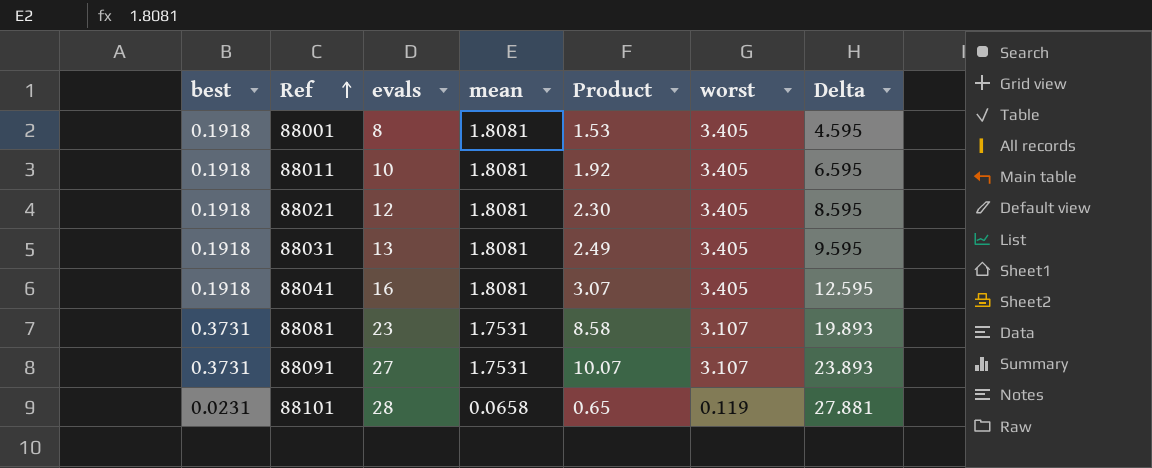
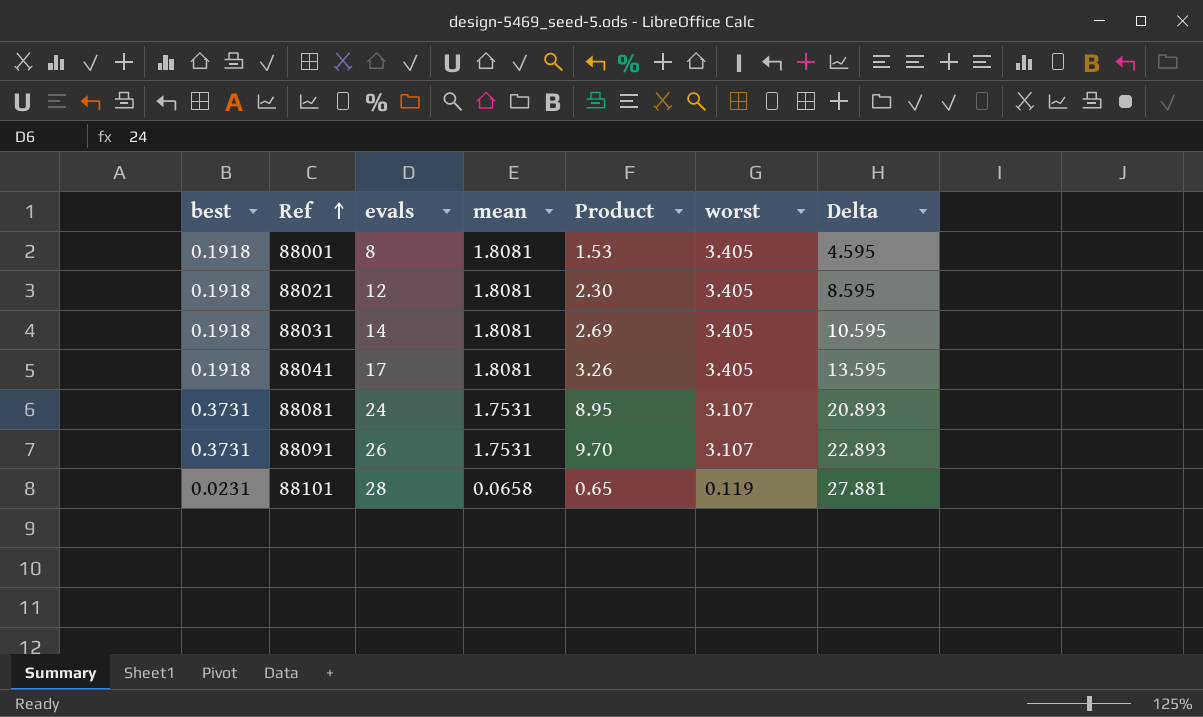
row 88011: 0.1918 | 10 | 1.8081 | 1.92 | 3.405 | 6.595 -> none
88031 | evals: 13 -> 14
88031 | Product: 2.49 -> 2.69
88031 | Delta: 9.595 -> 10.595
88041 | evals: 16 -> 17
88041 | Product: 3.07 -> 3.26
88041 | Delta: 12.595 -> 13.595
88081 | evals: 23 -> 24
88081 | Product: 8.58 -> 8.95
88081 | Delta: 19.893 -> 20.893
88091 | evals: 27 -> 26
88091 | Product: 10.07 -> 9.70
88091 | Delta: 23.893 -> 22.893

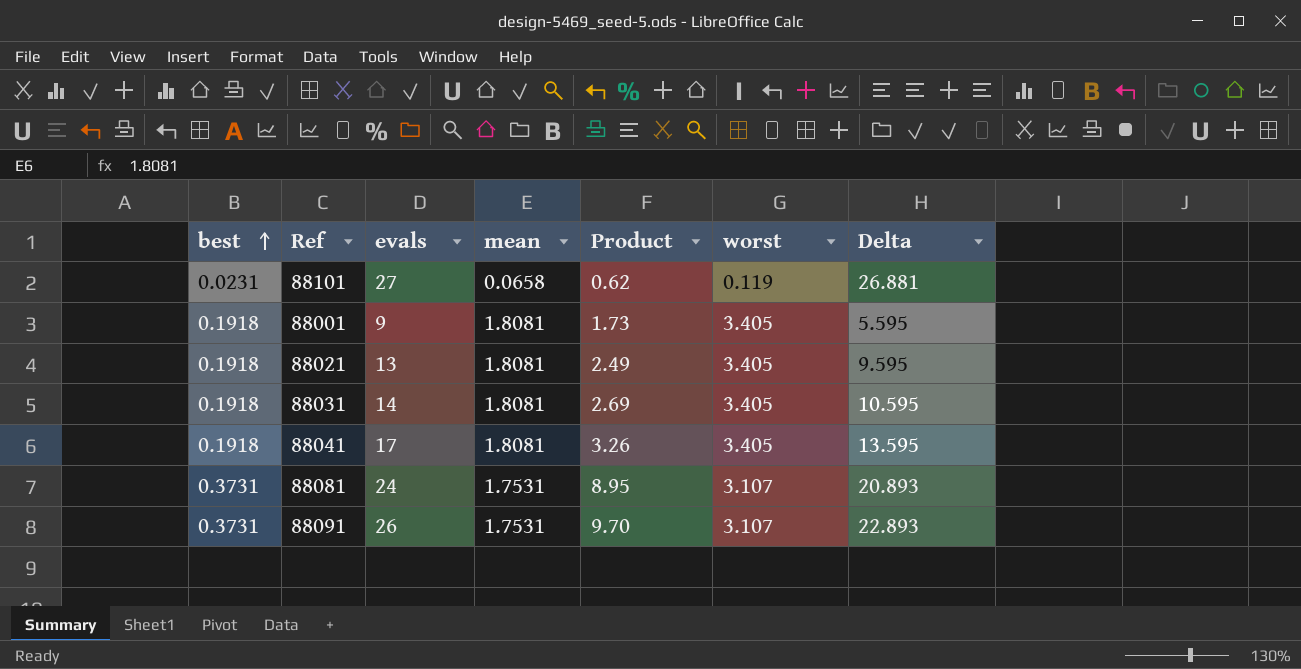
row order: Ref ascending -> best ascending
88101 | evals: 28 -> 27
88101 | Product: 0.65 -> 0.62
88101 | Delta: 27.881 -> 26.881
88001 | evals: 8 -> 9
88001 | Product: 1.53 -> 1.73
88001 | Delta: 4.595 -> 5.595
88021 | evals: 12 -> 13
88021 | Product: 2.30 -> 2.49
88021 | Delta: 8.595 -> 9.595

